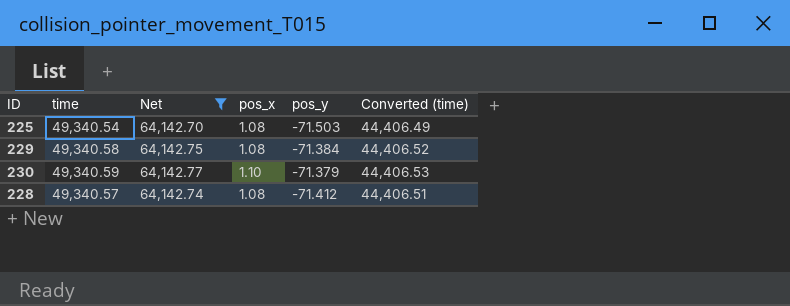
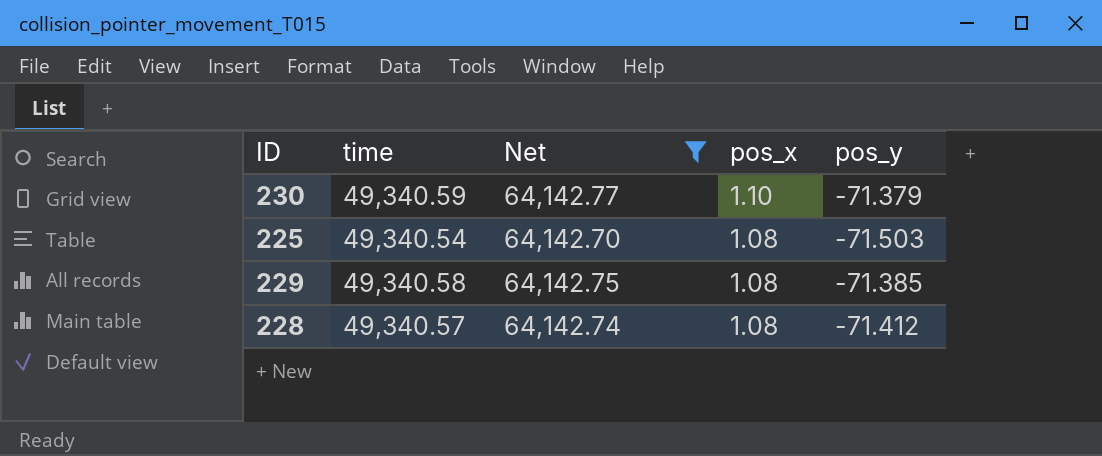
row order: none -> pos_x descending
column Converted (time) | formula: [time] * 0.9 -> none
229 | pos_y: -71.384 -> -71.385

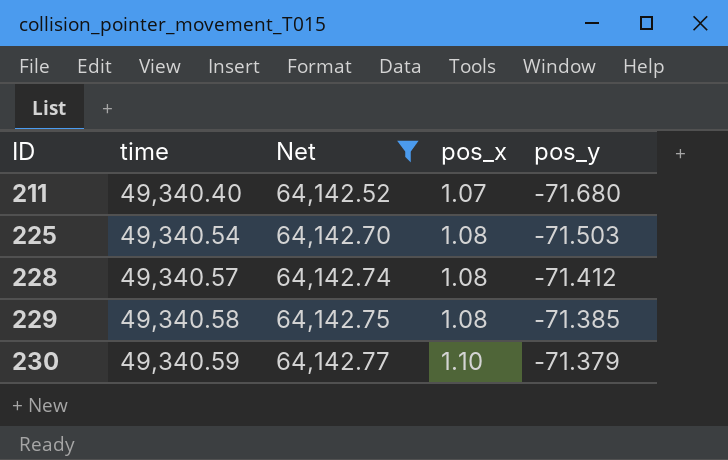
row order: pos_x descending -> ID ascending
row 211: none -> 49,340.40 | 64,142.52 | 1.07 | -71.680

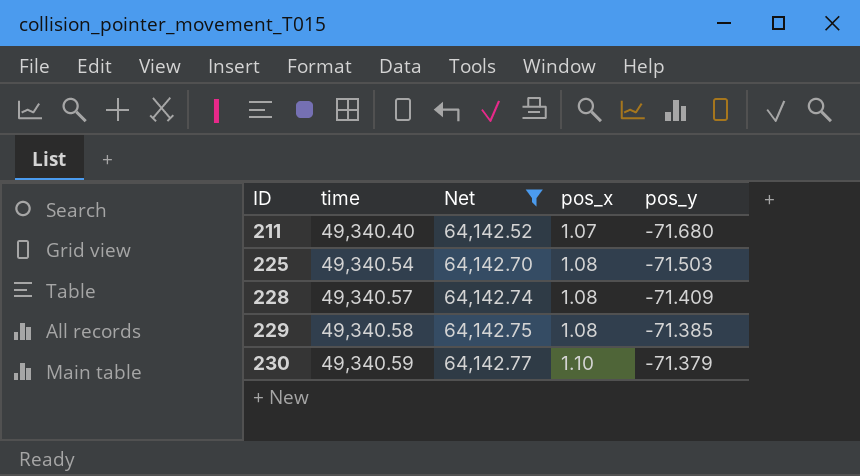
228 | pos_y: -71.412 -> -71.409

